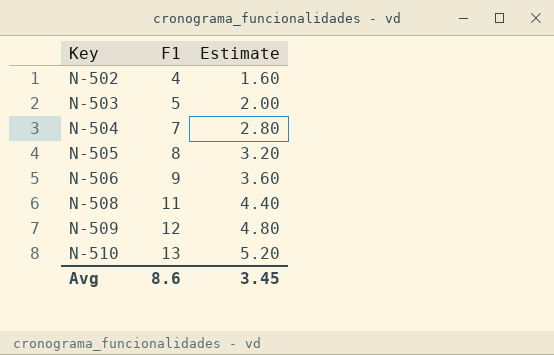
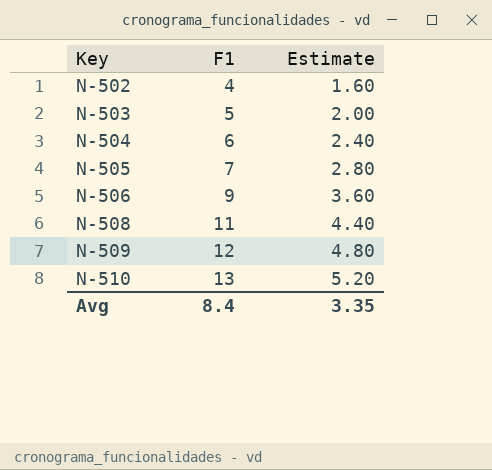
N-504 | F1: 7 -> 6
N-504 | Estimate: 2.80 -> 2.40
N-505 | F1: 8 -> 7
N-505 | Estimate: 3.20 -> 2.80
Avg | F1: 8.6 -> 8.4
Avg | Estimate: 3.45 -> 3.35

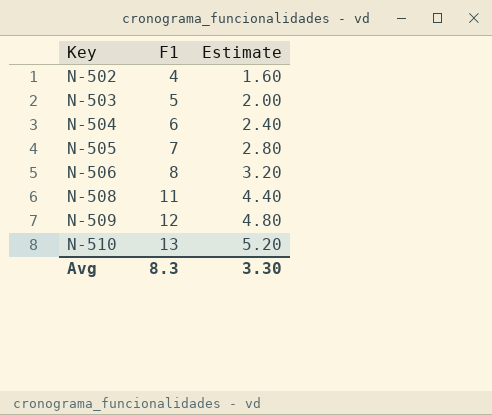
N-506 | F1: 9 -> 8
N-506 | Estimate: 3.60 -> 3.20
Avg | F1: 8.4 -> 8.3
Avg | Estimate: 3.35 -> 3.30

